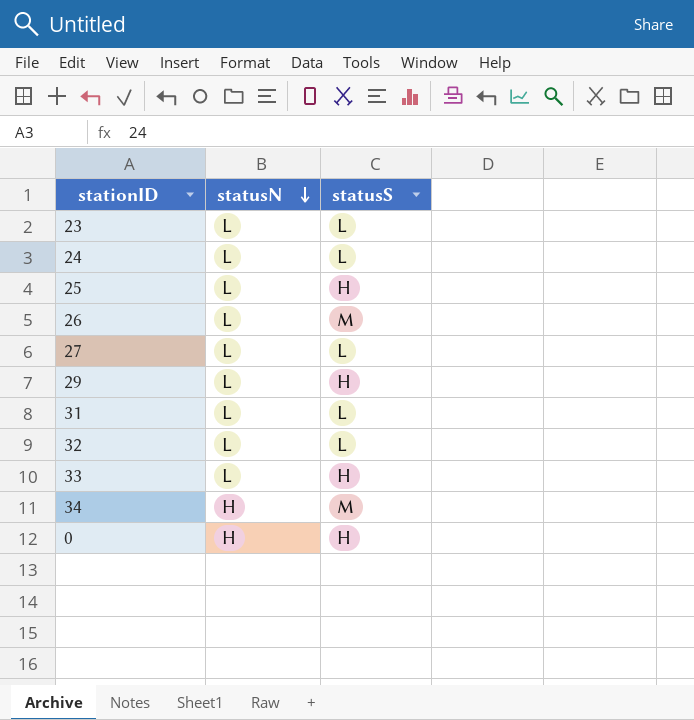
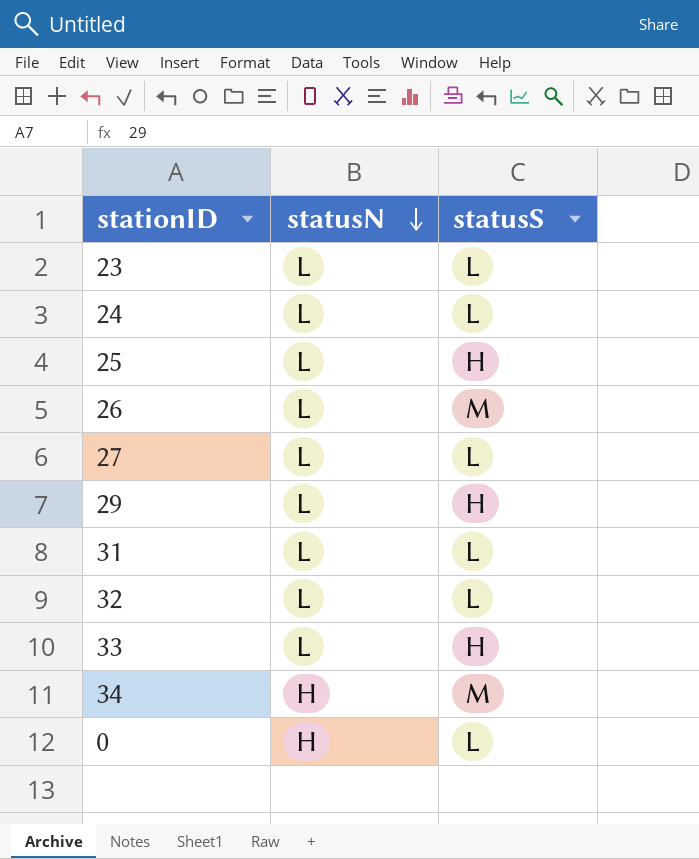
0 | statusS: H -> L

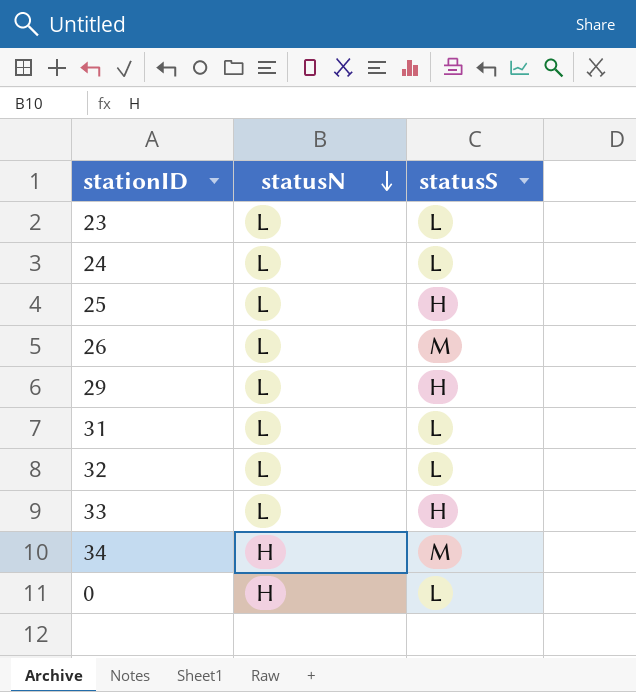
row 27: L | L -> none

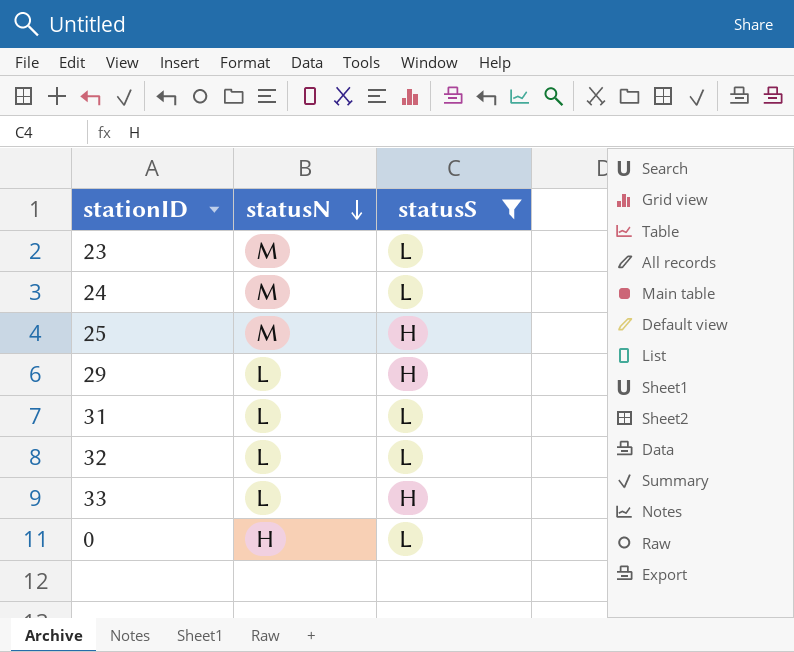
filter: none -> statusS != M
23 | statusN: L -> M
24 | statusN: L -> M
25 | statusN: L -> M

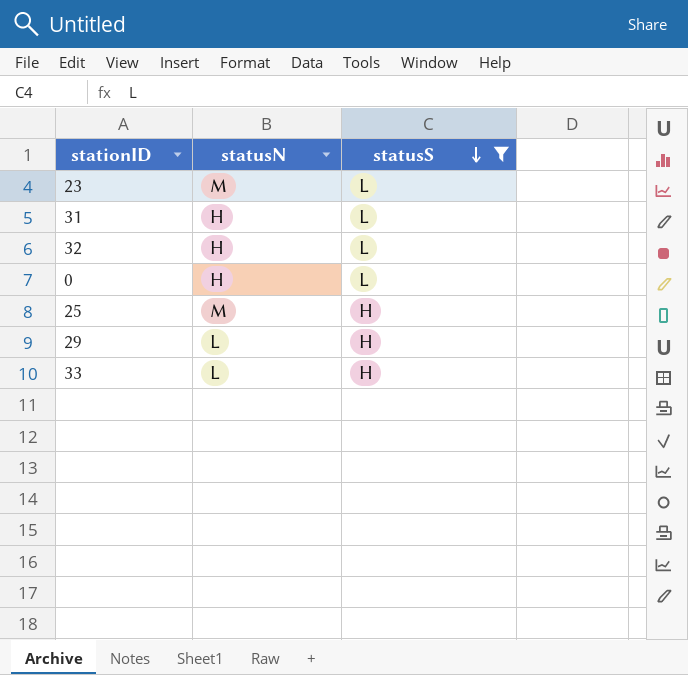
row order: statusN descending -> statusS descending
row 24: M | L -> none
31 | statusN: L -> H
32 | statusN: L -> H

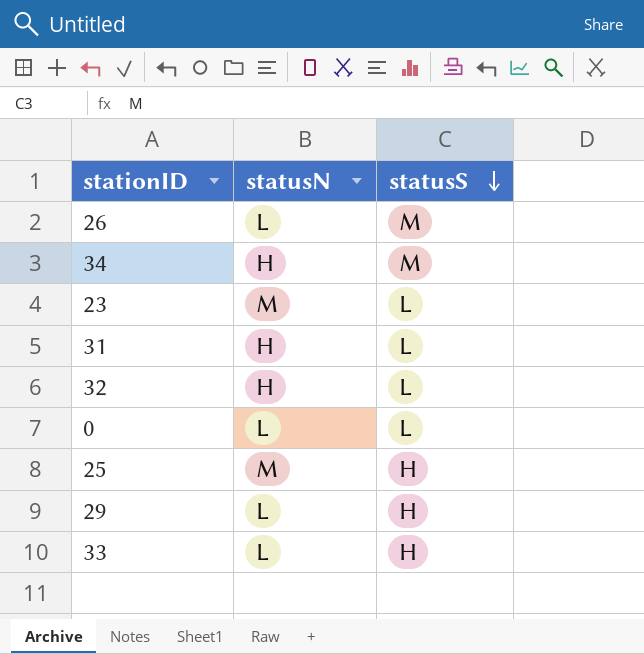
filter: statusS != M -> none
0 | statusN: H -> L

